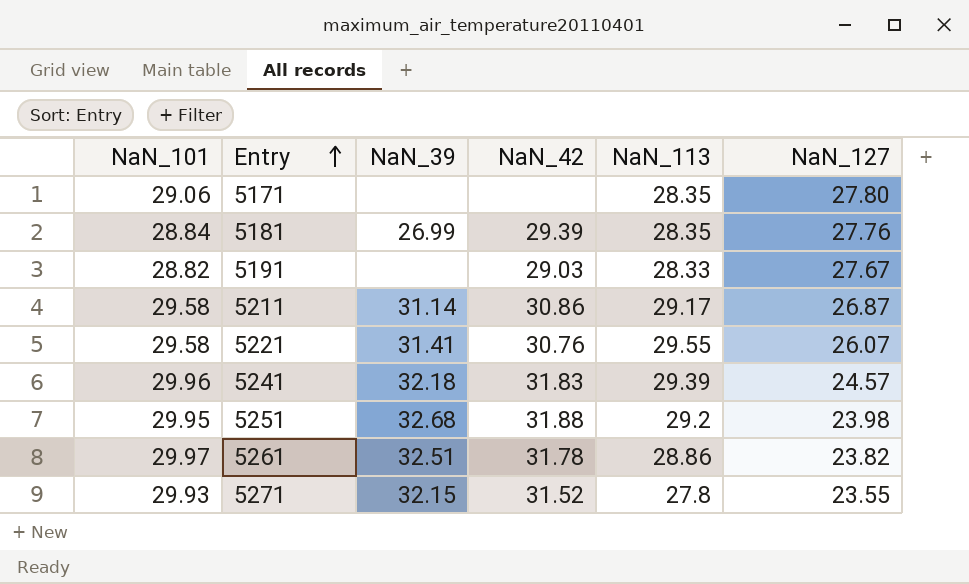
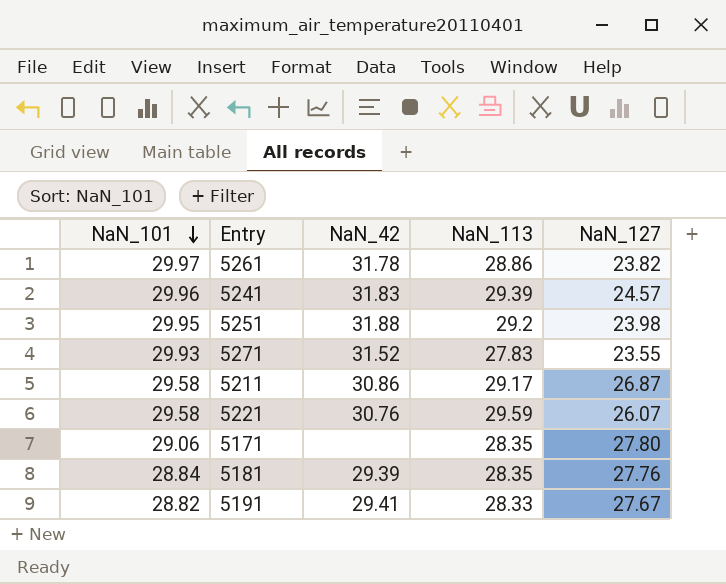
row order: Entry ascending -> NaN_101 descending
column NaN_39 | position: 3 -> none
5271 | NaN_113: 27.8 -> 27.83
5221 | NaN_113: 29.55 -> 29.59
5191 | NaN_42: 29.03 -> 29.41

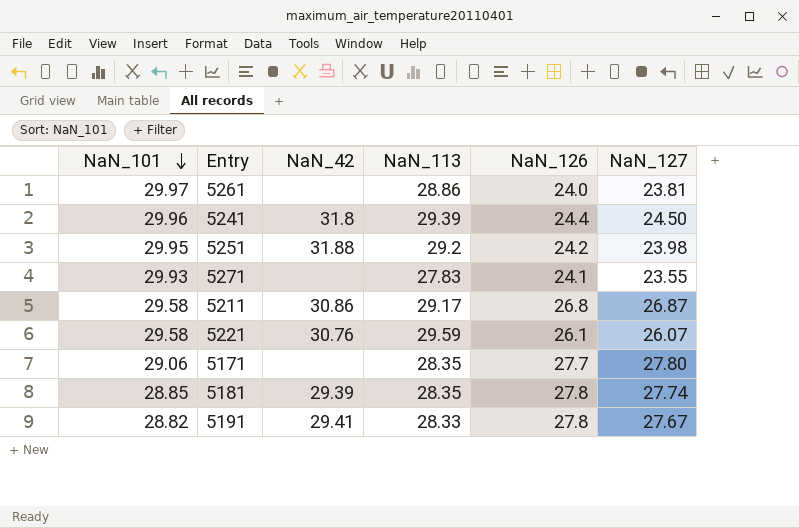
column NaN_126 | position: none -> 5
5261 | NaN_42: 31.78 -> none
5261 | NaN_127: 23.82 -> 23.81
5241 | NaN_42: 31.83 -> 31.8
5241 | NaN_127: 24.57 -> 24.50
5271 | NaN_42: 31.52 -> none
5181 | NaN_101: 28.84 -> 28.85
5181 | NaN_127: 27.76 -> 27.74

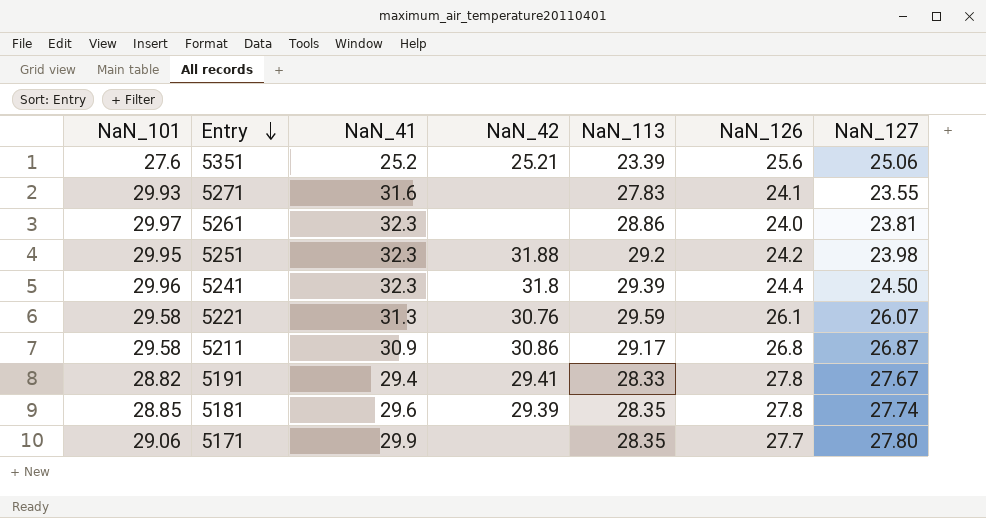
row order: NaN_101 descending -> Entry descending
column NaN_41 | position: none -> 3
row 5351: none -> 27.6 | 25.2 | 25.21 | 23.39 | 25.6 | 25.06

